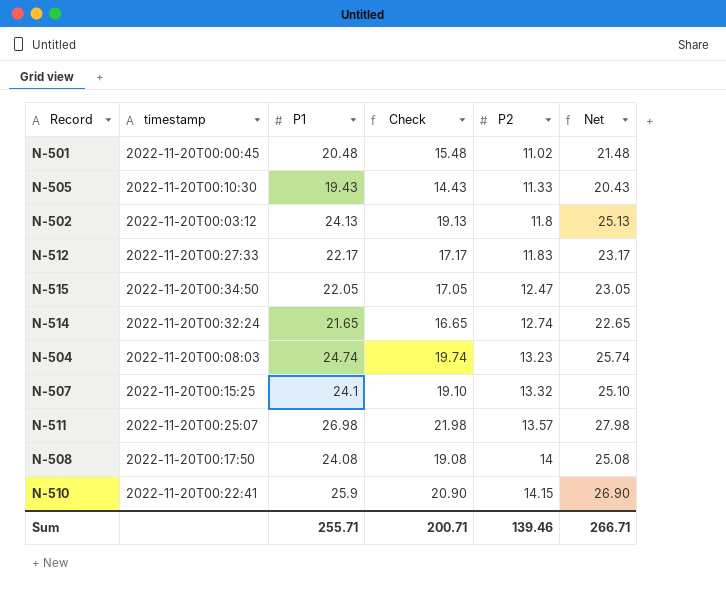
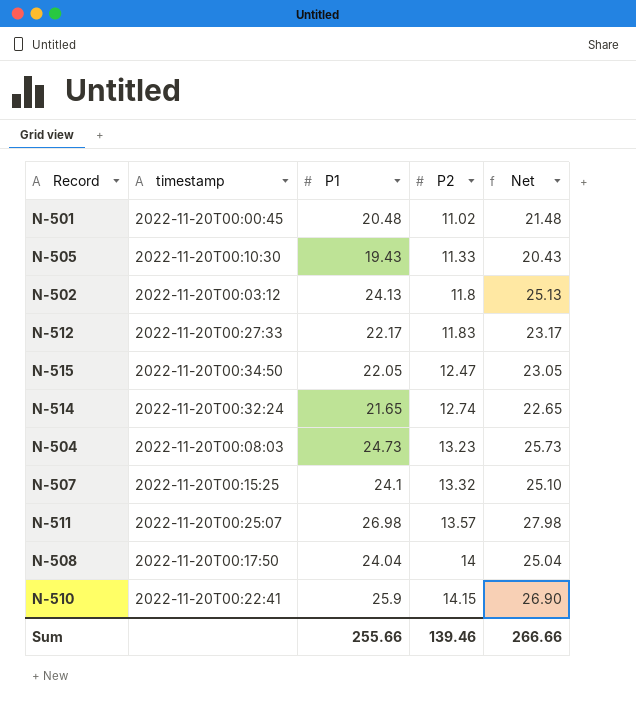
column Check | formula: [P1] - 5 -> none
N-504 | P1: 24.74 -> 24.73
N-504 | Net: 25.74 -> 25.73
N-508 | P1: 24.08 -> 24.04
N-508 | Net: 25.08 -> 25.04
Sum | P1: 255.71 -> 255.66
Sum | Net: 266.71 -> 266.66

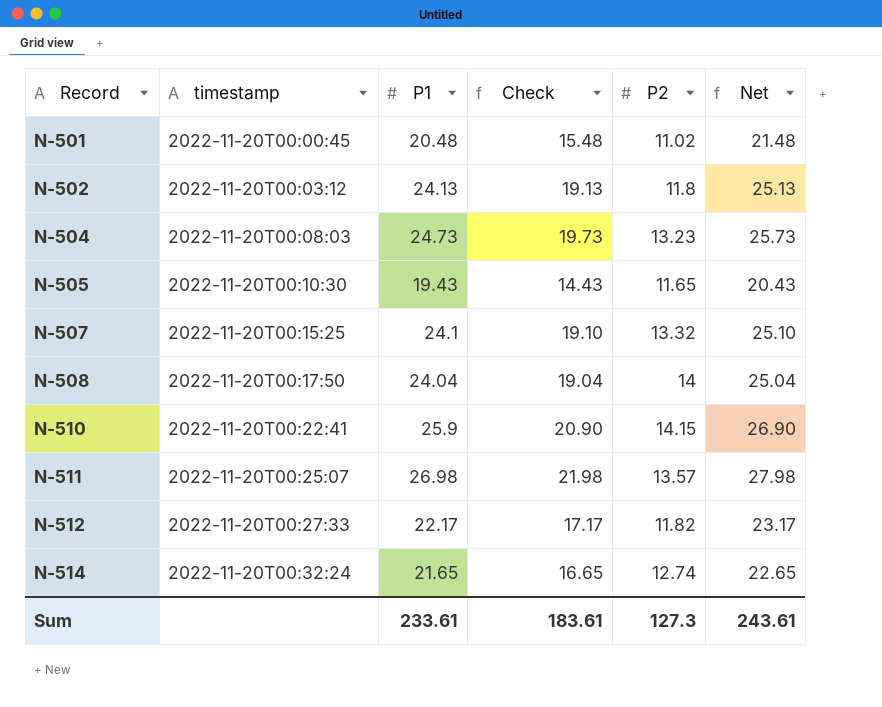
row order: P2 ascending -> Record ascending
column Check | formula: none -> [P1] - 5
row N-515: 2022-11-20T00:34:50 | 22.05 | 12.47 | 23.05 -> none
N-505 | P2: 11.33 -> 11.65
N-512 | P2: 11.83 -> 11.82
Sum | P1: 255.66 -> 233.61
Sum | P2: 139.46 -> 127.3
Sum | Net: 266.66 -> 243.61

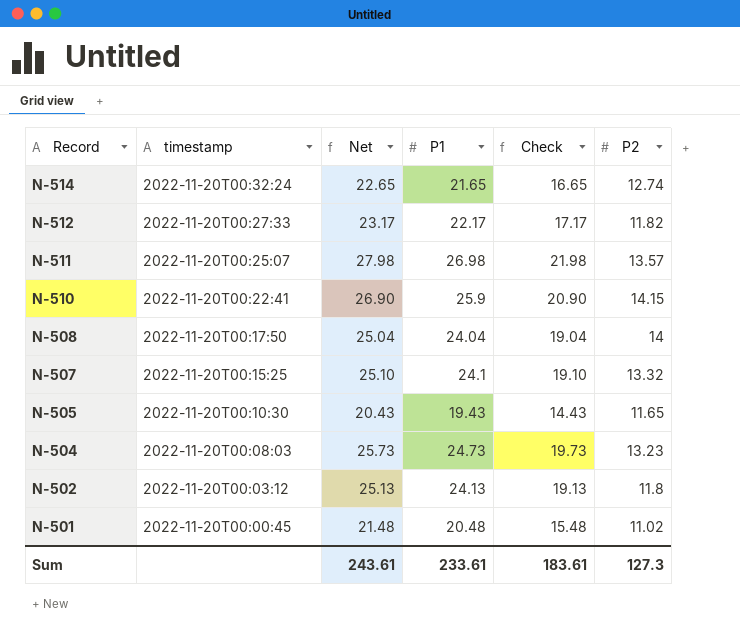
row order: Record ascending -> Record descending
column Net | position: 6 -> 3

